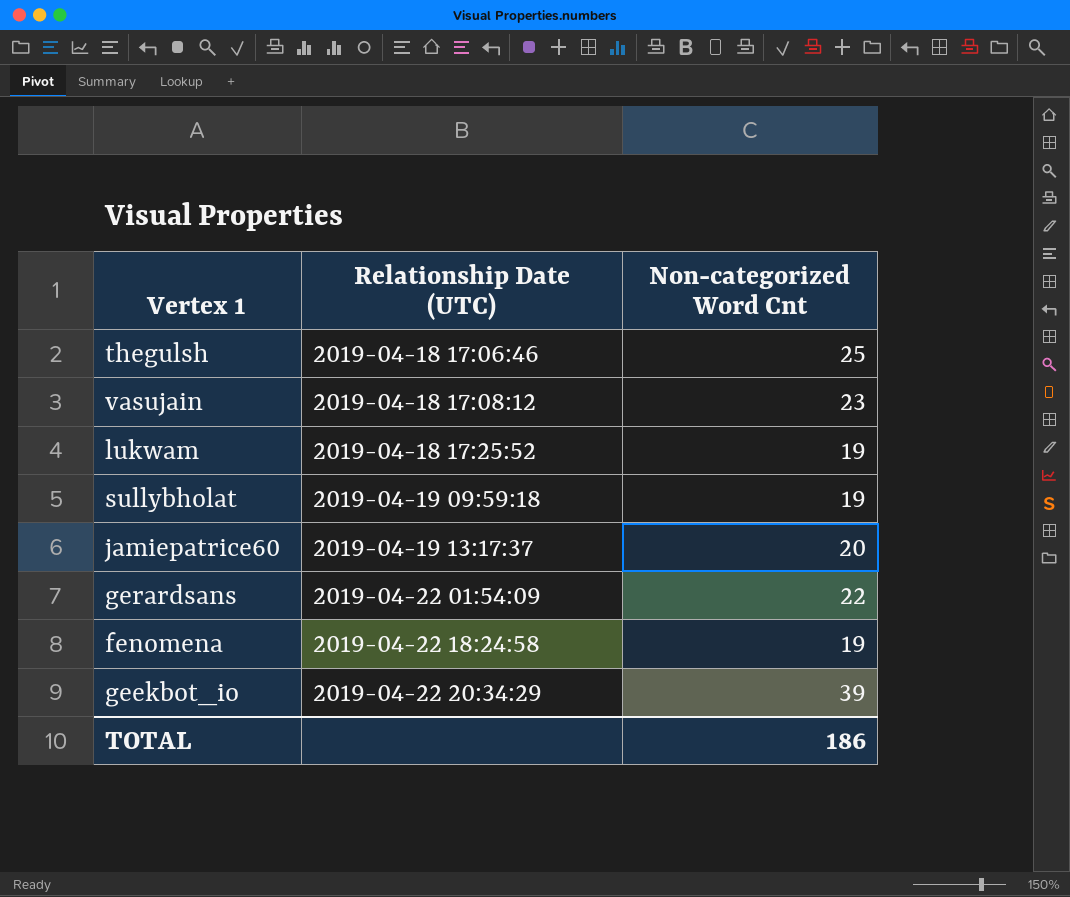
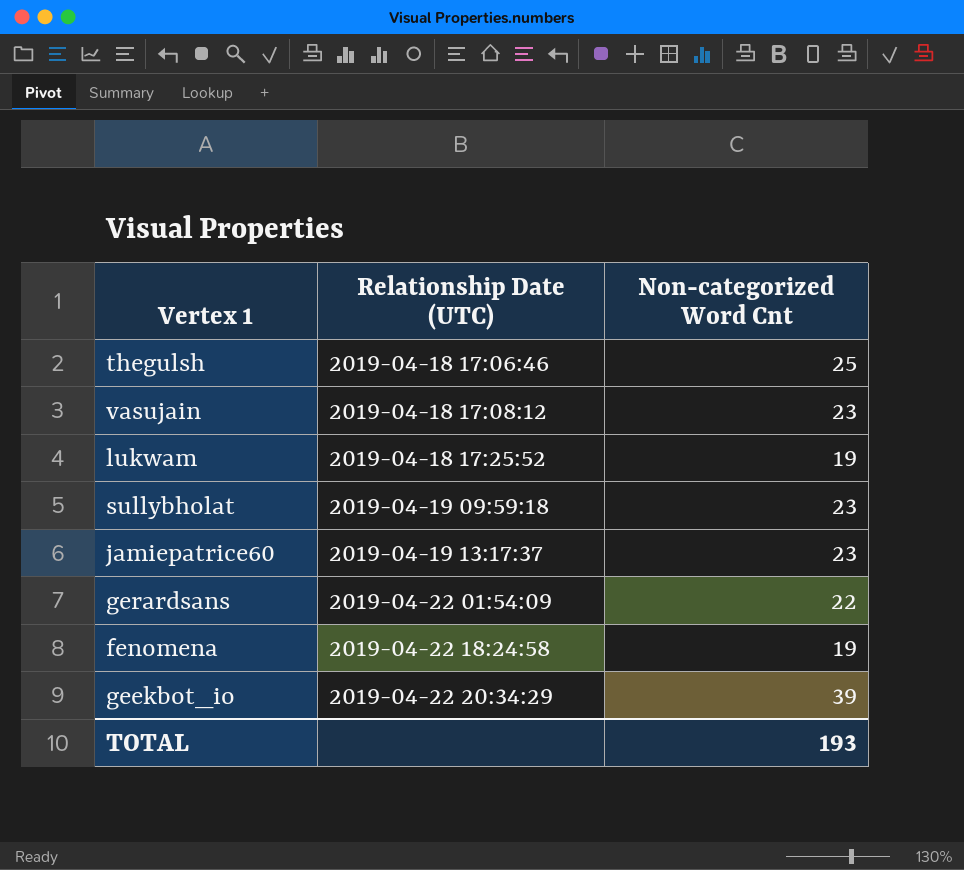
sullybholat | Non-categorized Word Cnt: 19 -> 23
jamiepatrice60 | Non-categorized Word Cnt: 20 -> 23
TOTAL | Non-categorized Word Cnt: 186 -> 193

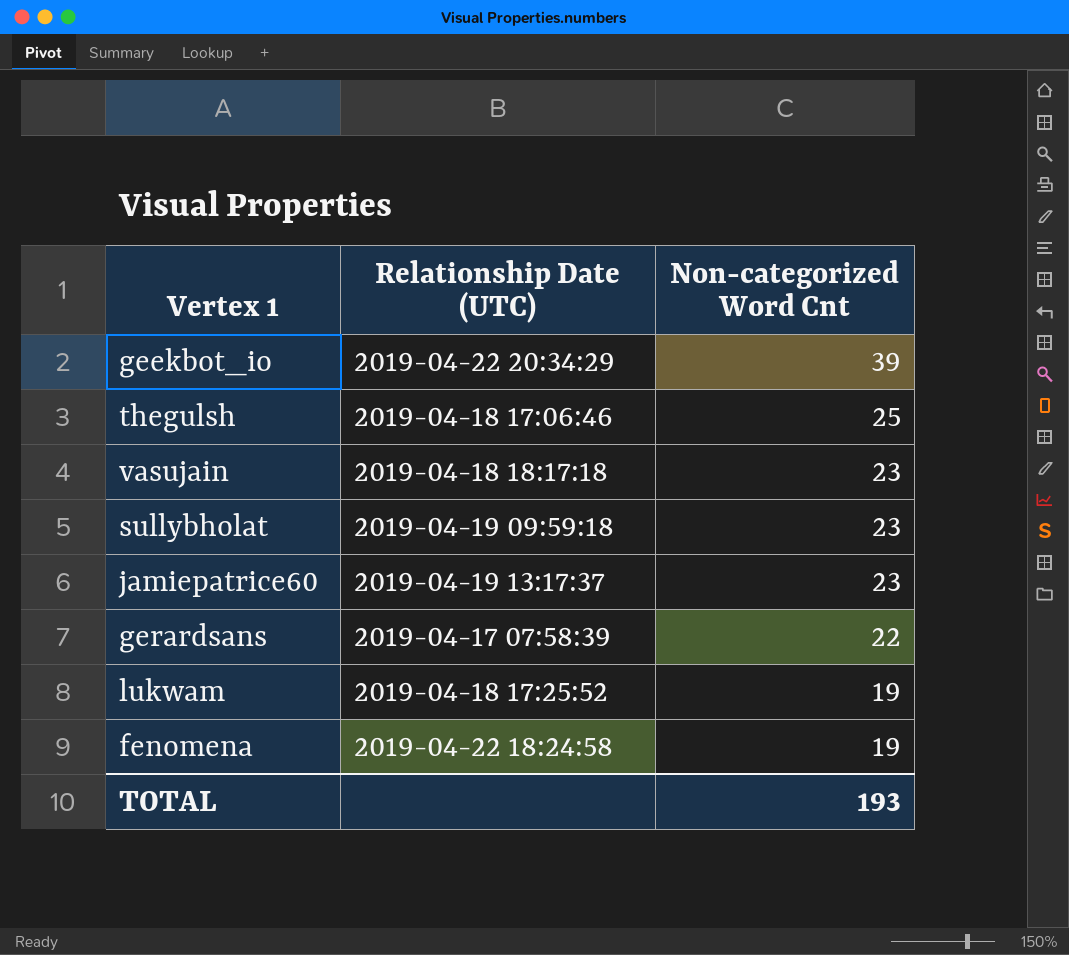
row order: Relationship Date (UTC) ascending -> Non-categorized Word Cnt descending
vasujain | Relationship Date (UTC): 2019-04-18 17:08:12 -> 2019-04-18 18:17:18
gerardsans | Relationship Date (UTC): 2019-04-22 01:54:09 -> 2019-04-17 07:58:39

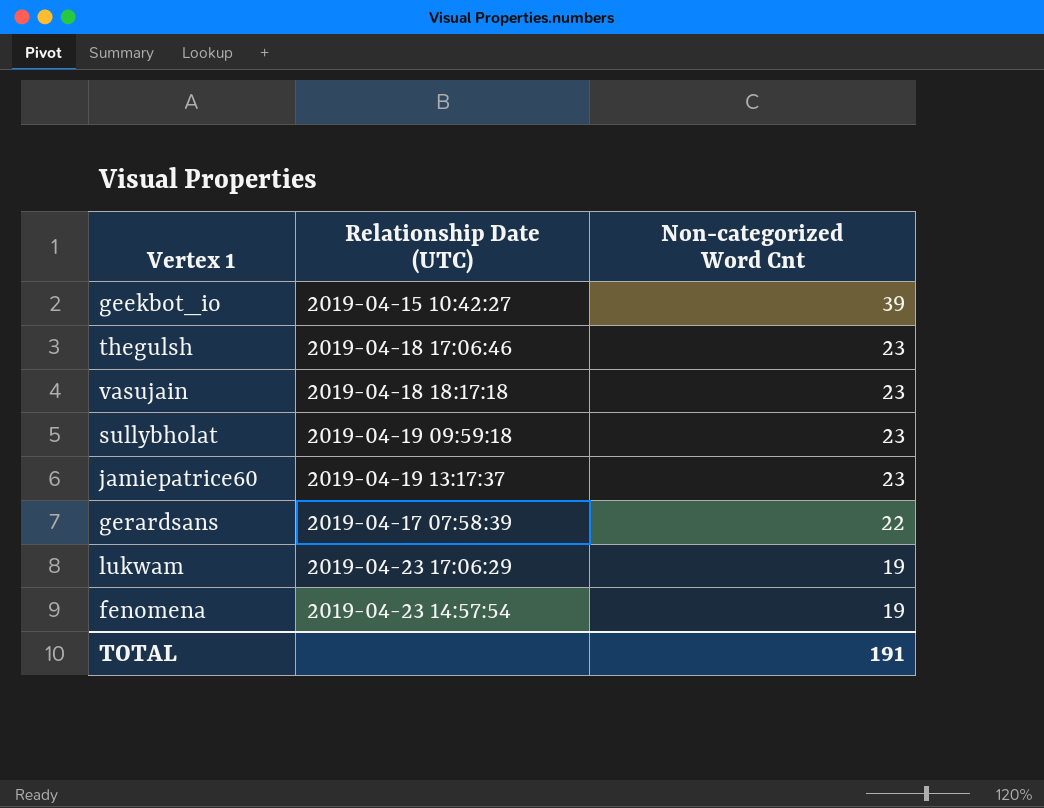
geekbot_io | Relationship Date (UTC): 2019-04-22 20:34:29 -> 2019-04-15 10:42:27
thegulsh | Non-categorized Word Cnt: 25 -> 23
lukwam | Relationship Date (UTC): 2019-04-18 17:25:52 -> 2019-04-23 17:06:29
fenomena | Relationship Date (UTC): 2019-04-22 18:24:58 -> 2019-04-23 14:57:54
TOTAL | Non-categorized Word Cnt: 193 -> 191

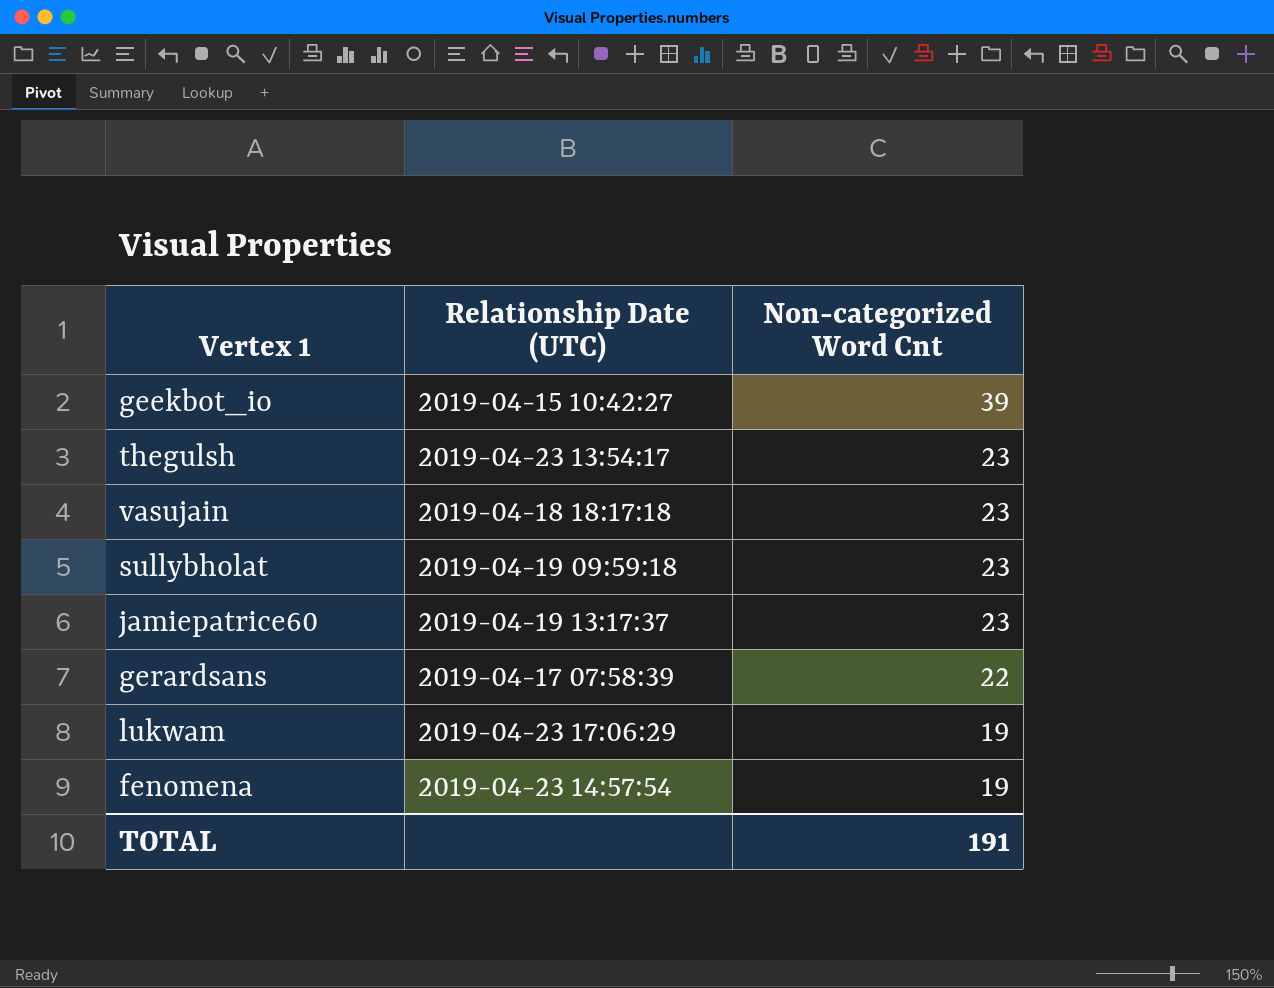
thegulsh | Relationship Date (UTC): 2019-04-18 17:06:46 -> 2019-04-23 13:54:17

